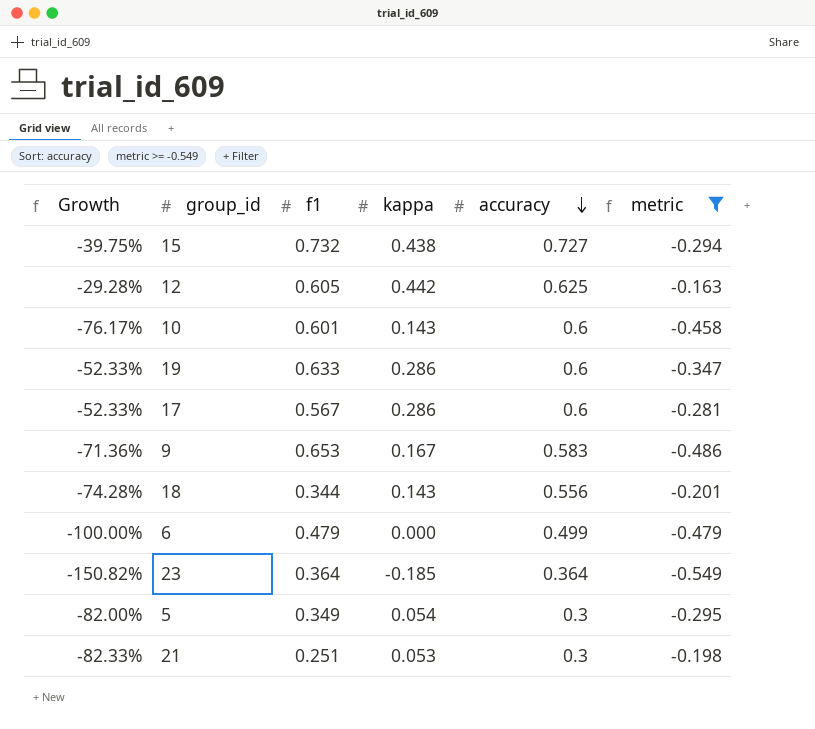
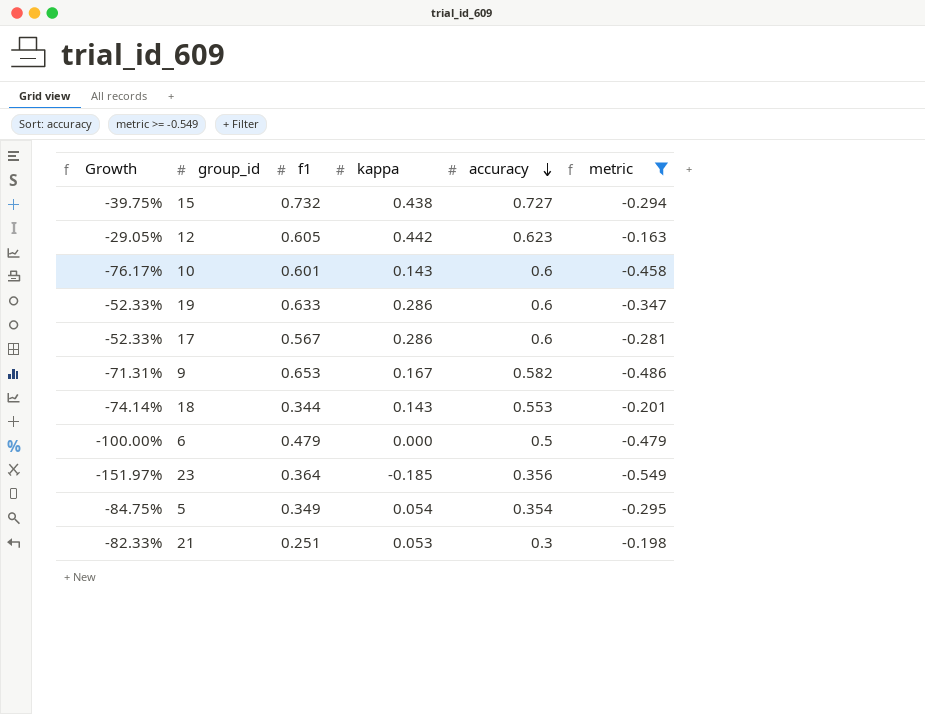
12 | Growth: -29.28% -> -29.05%
12 | accuracy: 0.625 -> 0.623
9 | Growth: -71.36% -> -71.31%
9 | accuracy: 0.583 -> 0.582
18 | Growth: -74.28% -> -74.14%
18 | accuracy: 0.556 -> 0.553
6 | accuracy: 0.499 -> 0.5
23 | Growth: -150.82% -> -151.97%
23 | accuracy: 0.364 -> 0.356
5 | Growth: -82.00% -> -84.75%
5 | accuracy: 0.3 -> 0.354

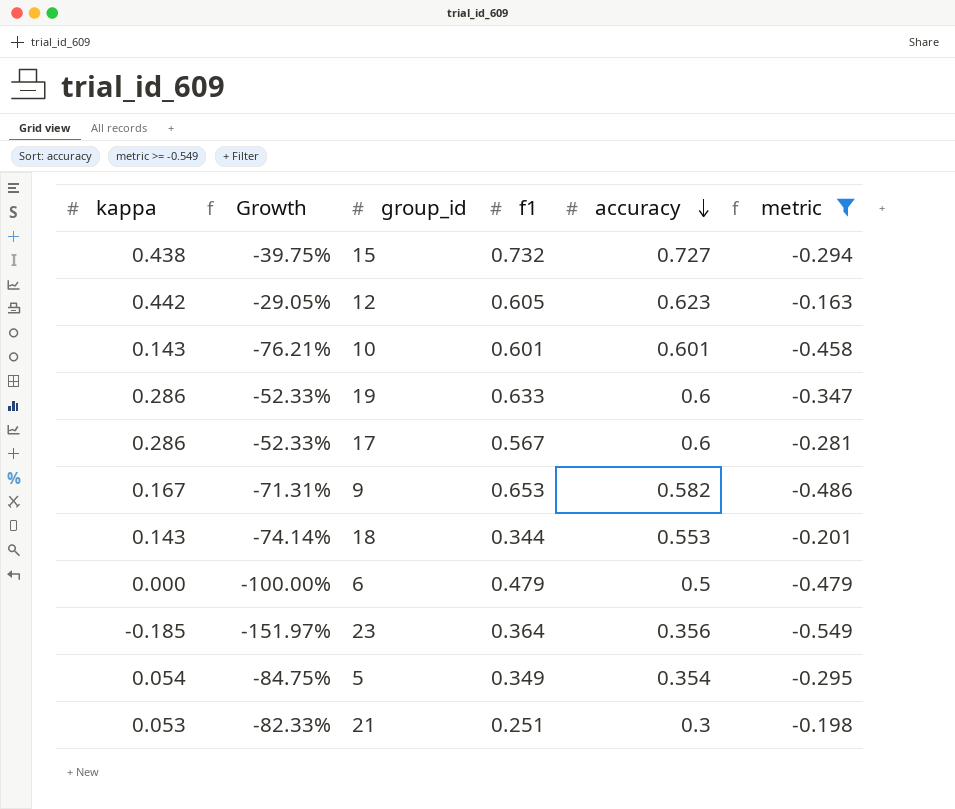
column kappa | position: 4 -> 1
10 | Growth: -76.17% -> -76.21%
10 | accuracy: 0.6 -> 0.601

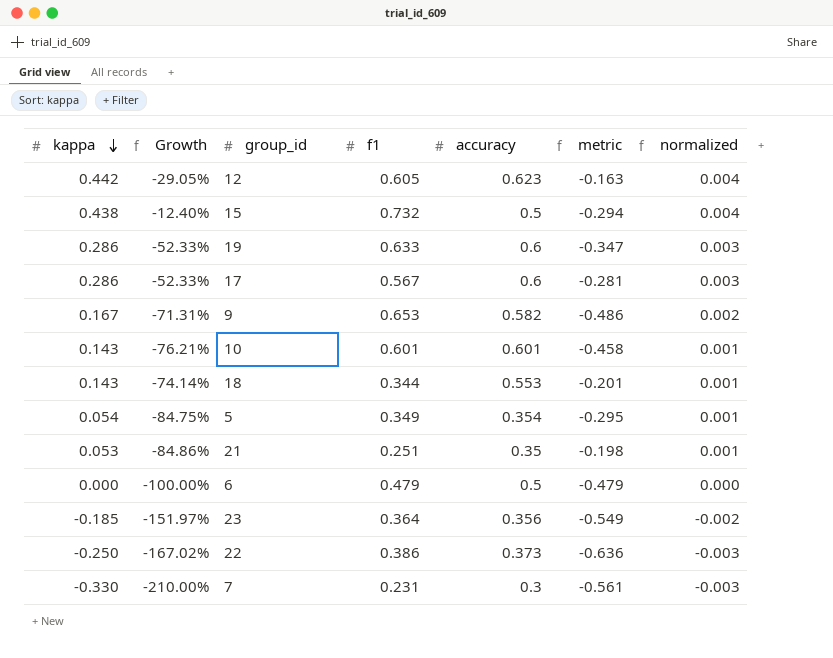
filter: metric >= -0.549 -> none
row order: accuracy descending -> kappa descending
column normalized | formula: none -> [kappa] * 0.01
15 | Growth: -39.75% -> -12.40%
15 | accuracy: 0.727 -> 0.5
21 | Growth: -82.33% -> -84.86%
21 | accuracy: 0.3 -> 0.35

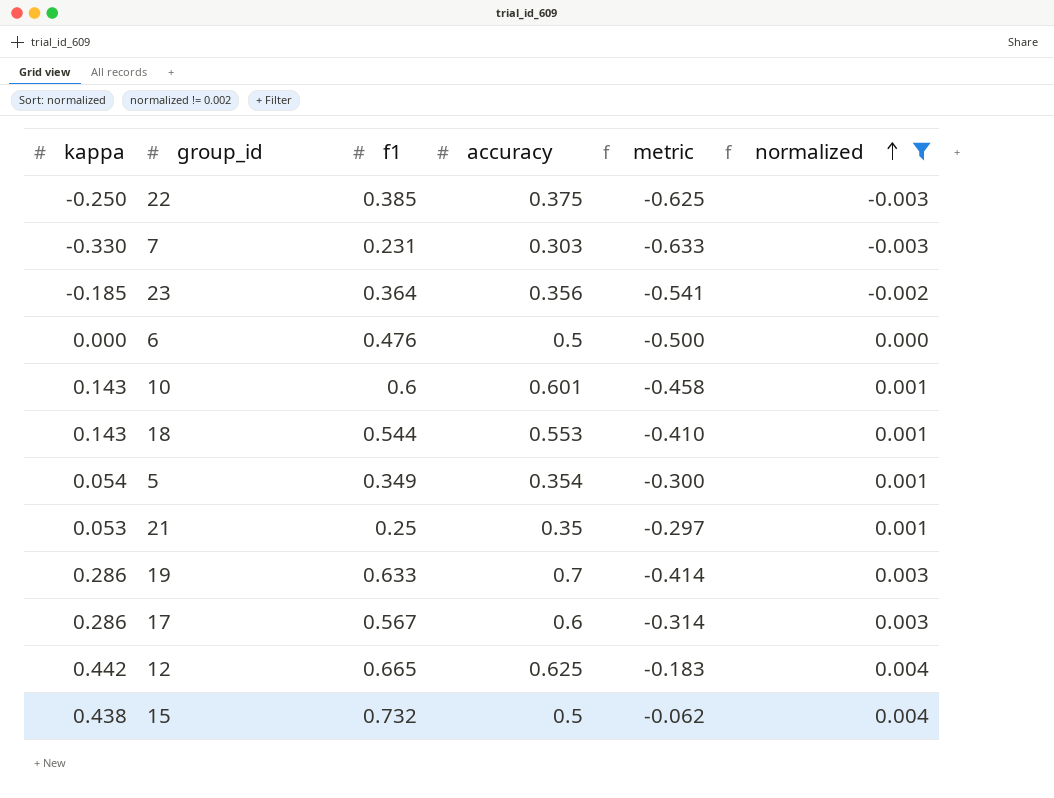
filter: none -> normalized != 0.002
row order: kappa descending -> normalized ascending
column Growth | formula: ([kappa] - [accuracy]) / [accuracy] -> none
column metric | formula: [kappa] - [f1] -> [kappa] - [accuracy]
22 | f1: 0.386 -> 0.385
22 | accuracy: 0.373 -> 0.375
7 | accuracy: 0.3 -> 0.303
6 | f1: 0.479 -> 0.476
10 | f1: 0.601 -> 0.6
18 | f1: 0.344 -> 0.544
21 | f1: 0.251 -> 0.25
19 | accuracy: 0.6 -> 0.7
12 | f1: 0.605 -> 0.665
12 | accuracy: 0.623 -> 0.625

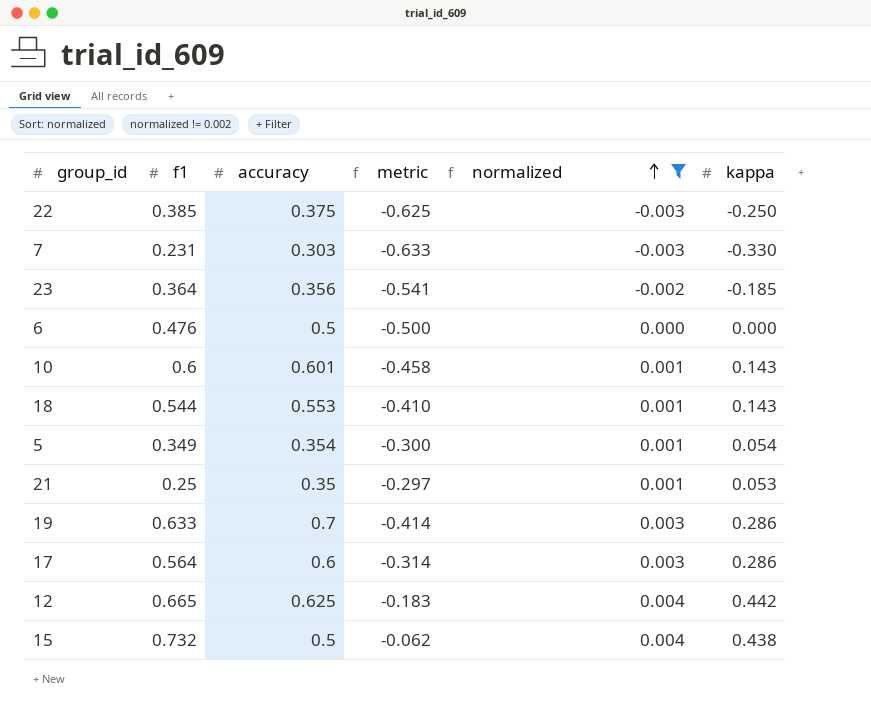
column kappa | position: 1 -> 6
17 | f1: 0.567 -> 0.564

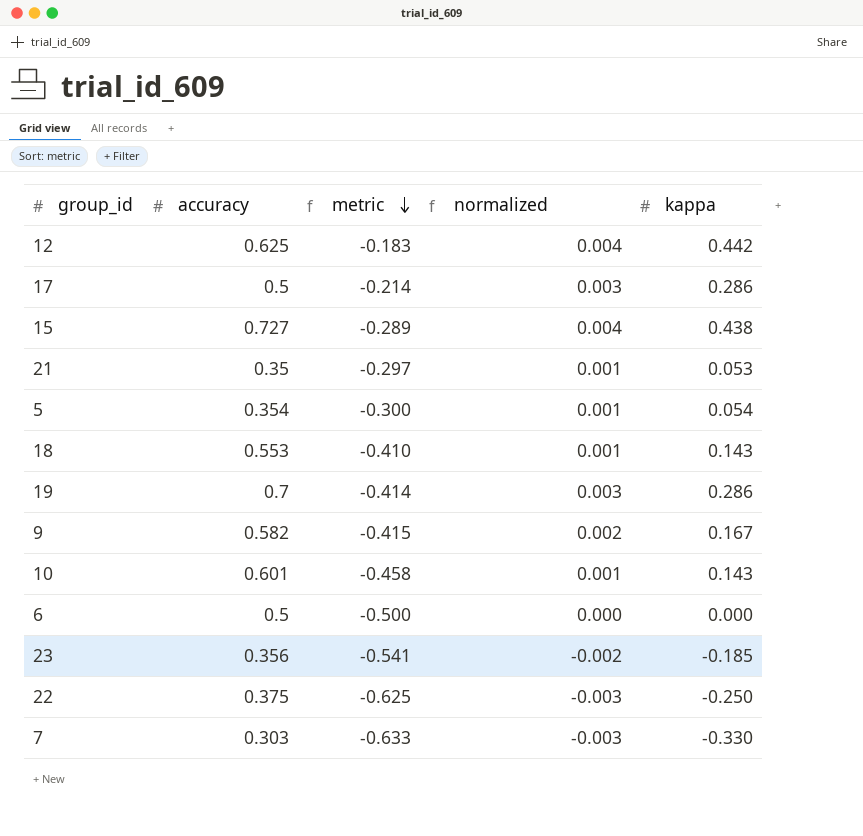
filter: normalized != 0.002 -> none
row order: normalized ascending -> metric descending
column f1 | position: 2 -> none
17 | accuracy: 0.6 -> 0.5
17 | metric: -0.314 -> -0.214
15 | accuracy: 0.5 -> 0.727
15 | metric: -0.062 -> -0.289

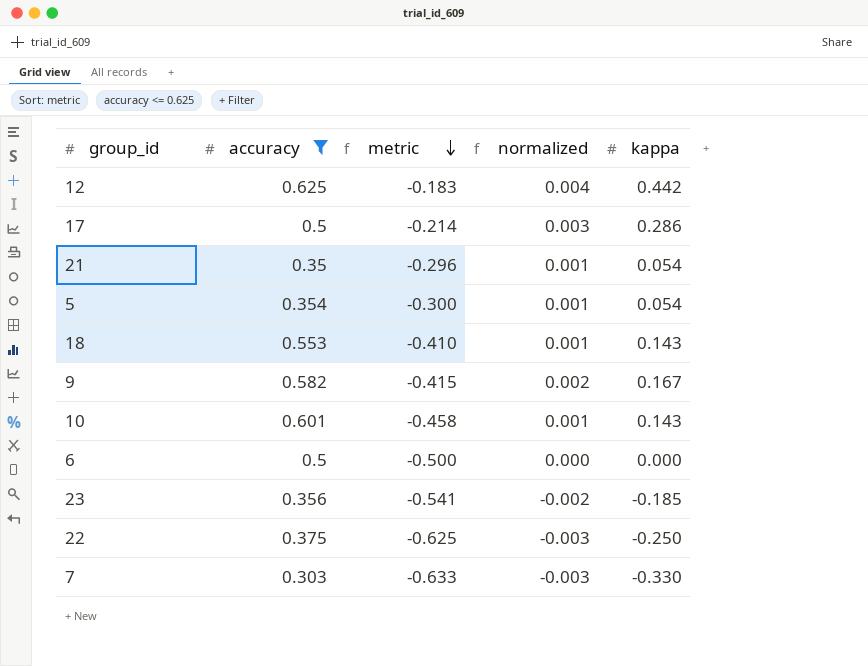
filter: none -> accuracy <= 0.625
21 | metric: -0.297 -> -0.296
21 | kappa: 0.053 -> 0.054

